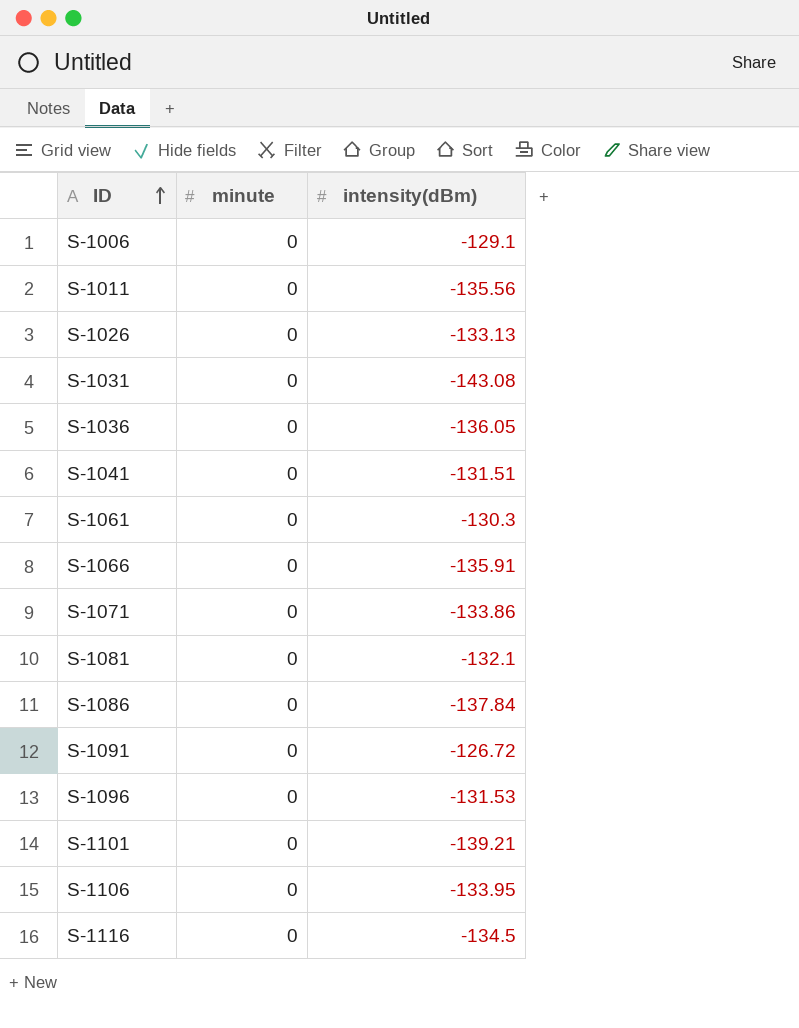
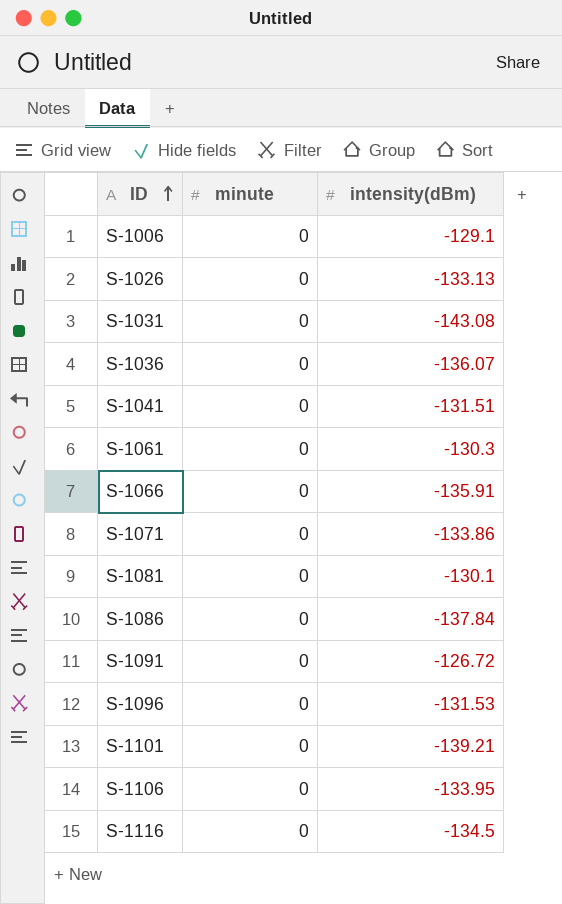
row S-1011: 0 | -135.56 -> none
S-1036 | intensity(dBm): -136.05 -> -136.07
S-1081 | intensity(dBm): -132.1 -> -130.1

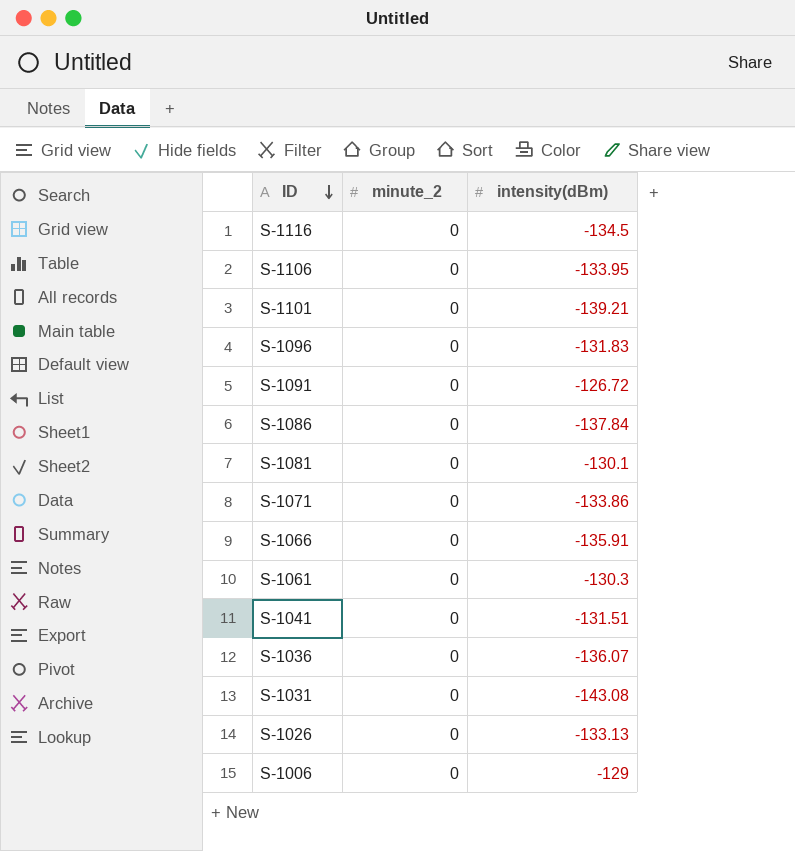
row order: ID ascending -> ID descending
column name: minute -> minute_2
S-1096 | intensity(dBm): -131.53 -> -131.83
S-1006 | intensity(dBm): -129.1 -> -129

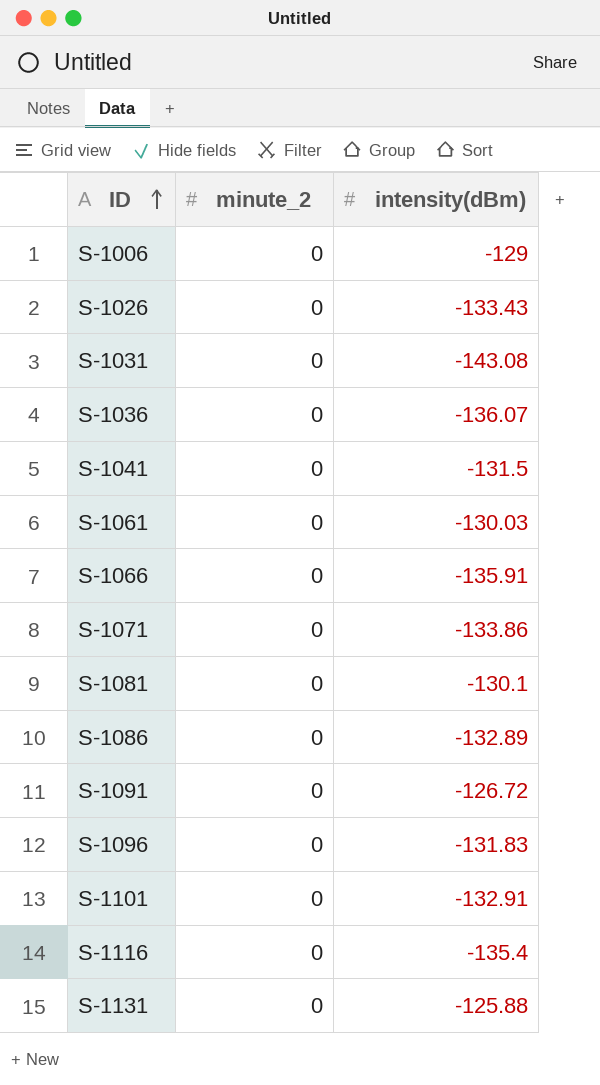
row order: ID descending -> ID ascending
row S-1106: 0 | -133.95 -> none
S-1026 | intensity(dBm): -133.13 -> -133.43
S-1041 | intensity(dBm): -131.51 -> -131.5
S-1061 | intensity(dBm): -130.3 -> -130.03
S-1086 | intensity(dBm): -137.84 -> -132.89
S-1101 | intensity(dBm): -139.21 -> -132.91
S-1116 | intensity(dBm): -134.5 -> -135.4
row S-1131: none -> 0 | -125.88

